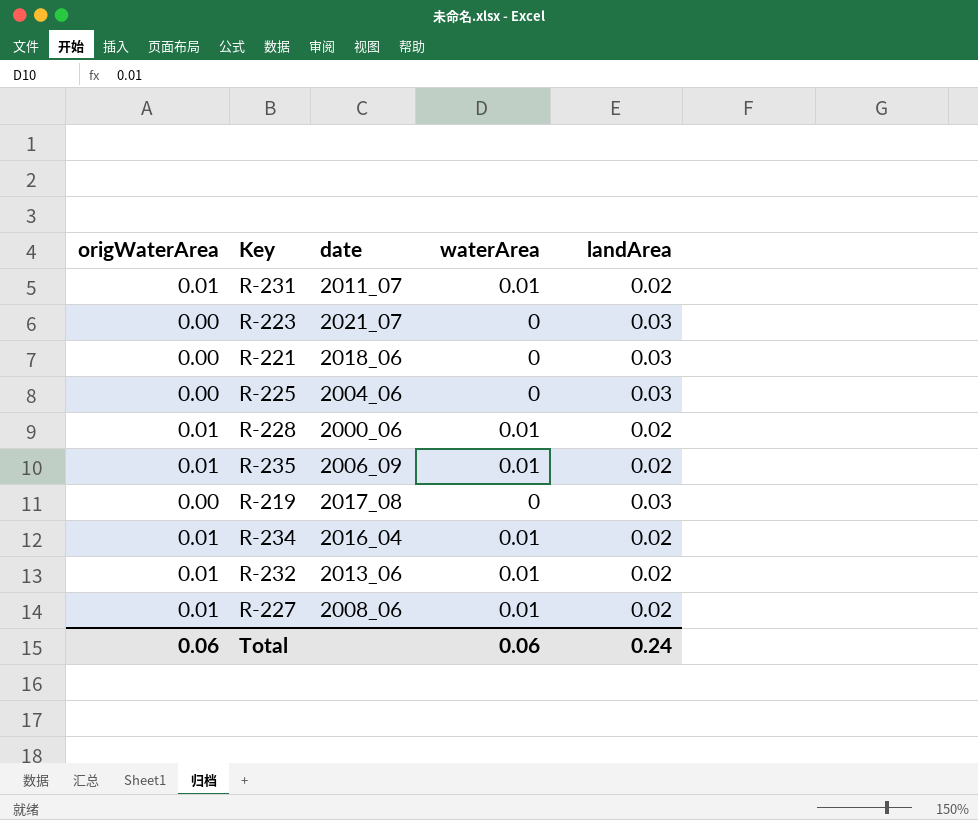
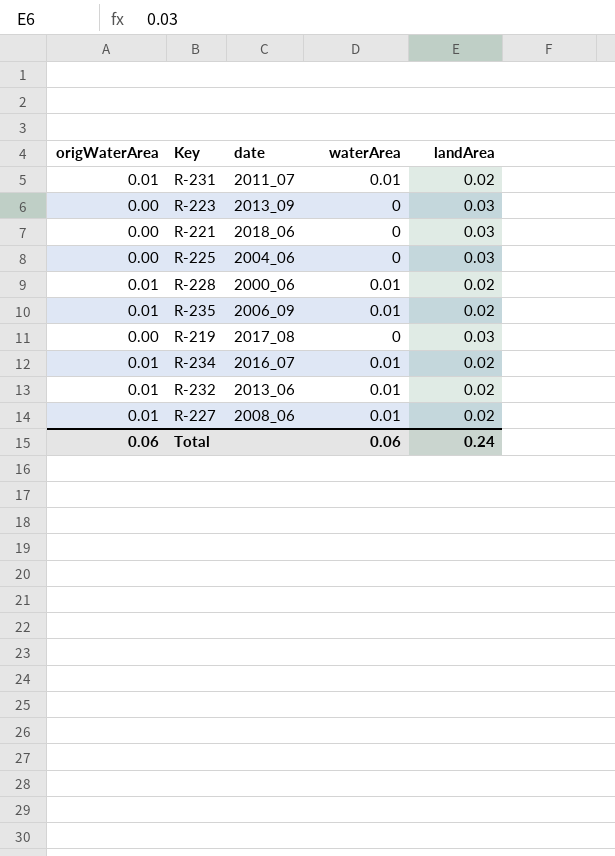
R-223 | date: 2021_07 -> 2013_09
R-234 | date: 2016_04 -> 2016_07

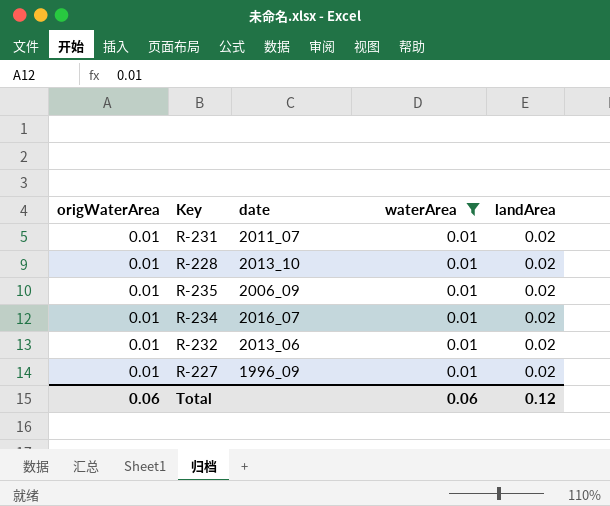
filter: none -> waterArea = 0.01
R-228 | date: 2000_06 -> 2013_10
R-227 | date: 2008_06 -> 1996_09
Total | landArea: 0.24 -> 0.12

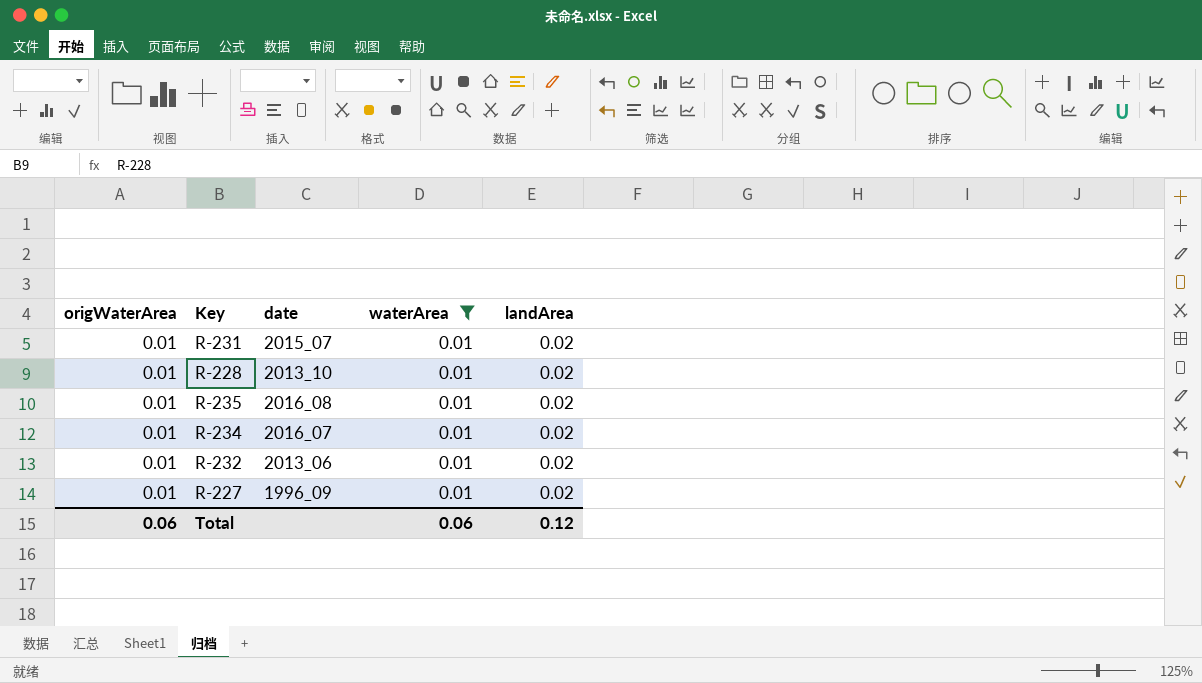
R-231 | date: 2011_07 -> 2015_07
R-235 | date: 2006_09 -> 2016_08

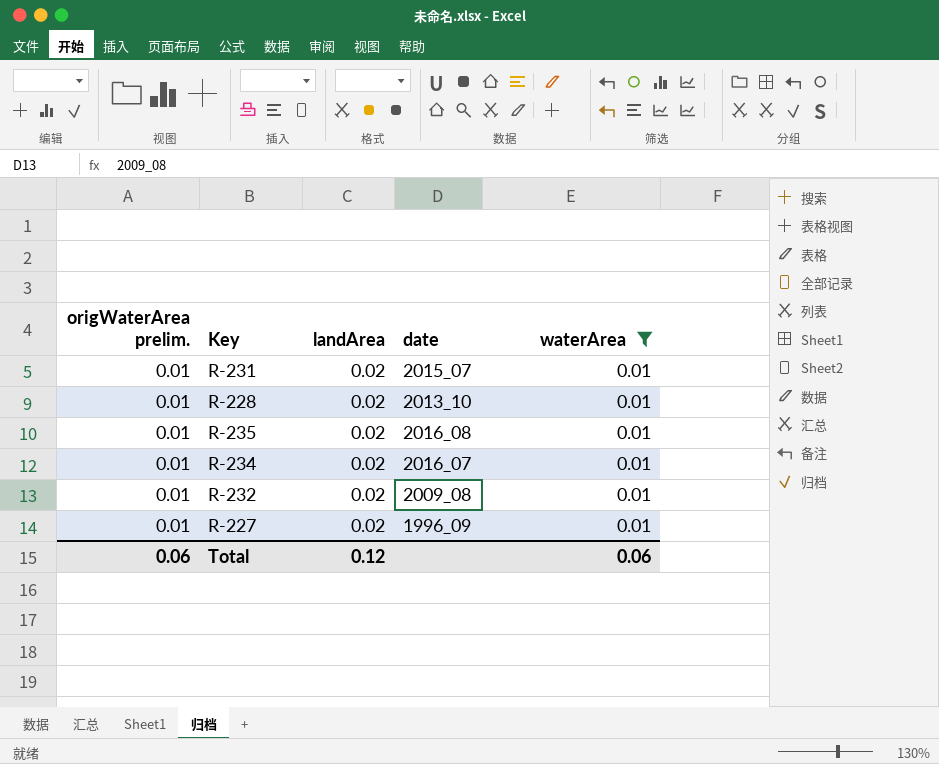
column name: origWaterArea -> origWaterArea prelim.
column landArea | position: 5 -> 3
R-232 | date: 2013_06 -> 2009_08

